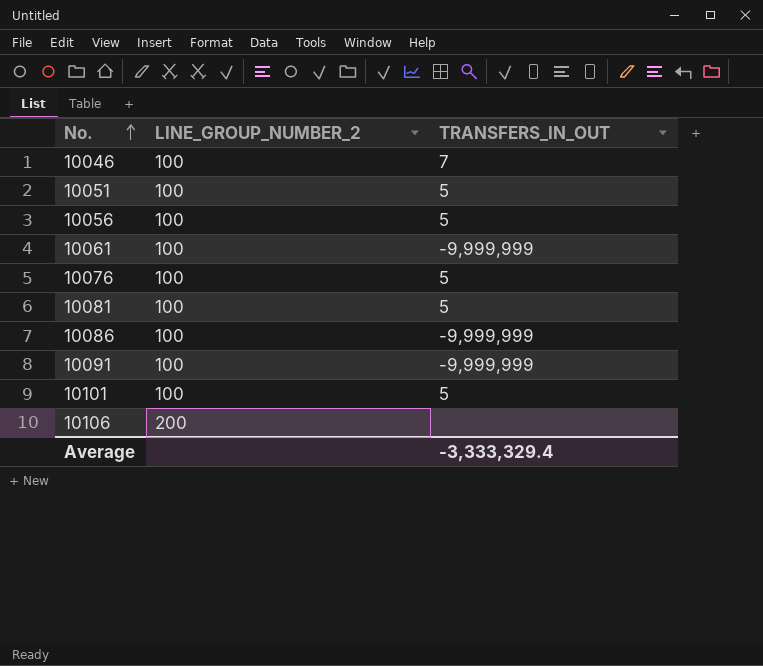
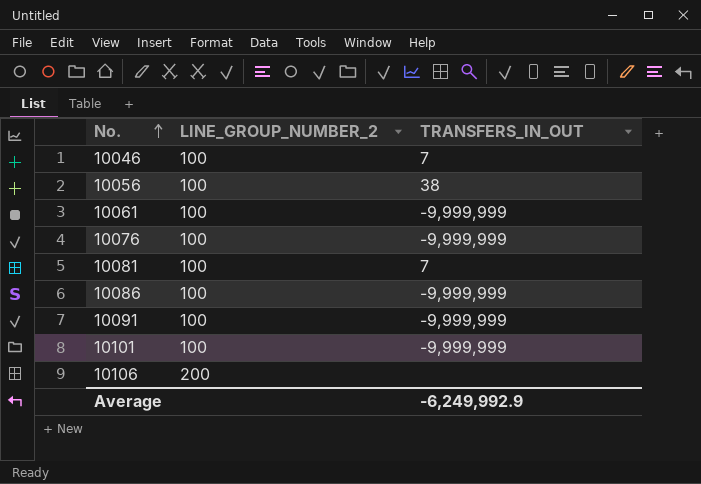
row 10051: 100 | 5 -> none
10056 | TRANSFERS_IN_OUT: 5 -> 38
10076 | TRANSFERS_IN_OUT: 5 -> -9,999,999
10081 | TRANSFERS_IN_OUT: 5 -> 7
10101 | TRANSFERS_IN_OUT: 5 -> -9,999,999
Average | TRANSFERS_IN_OUT: -3,333,329.4 -> -6,249,992.9

